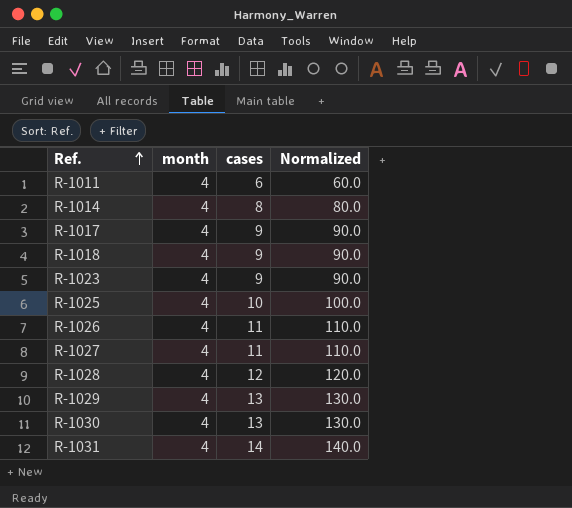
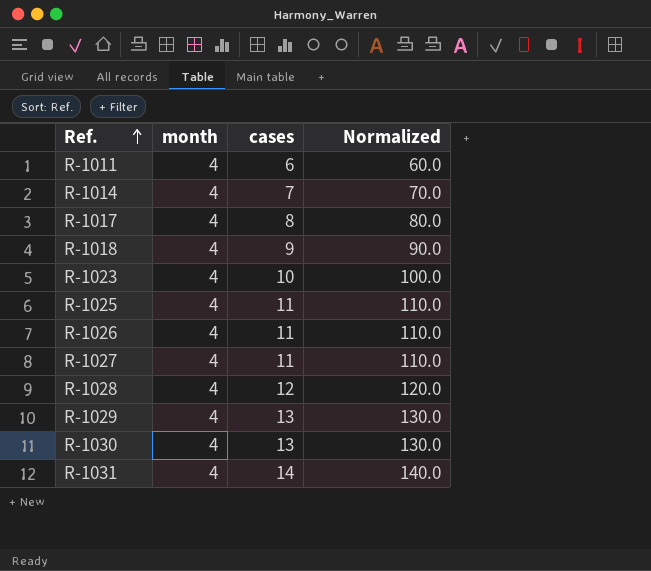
R-1014 | cases: 8 -> 7
R-1014 | Normalized: 80.0 -> 70.0
R-1017 | cases: 9 -> 8
R-1017 | Normalized: 90.0 -> 80.0
R-1023 | cases: 9 -> 10
R-1023 | Normalized: 90.0 -> 100.0
R-1025 | cases: 10 -> 11
R-1025 | Normalized: 100.0 -> 110.0

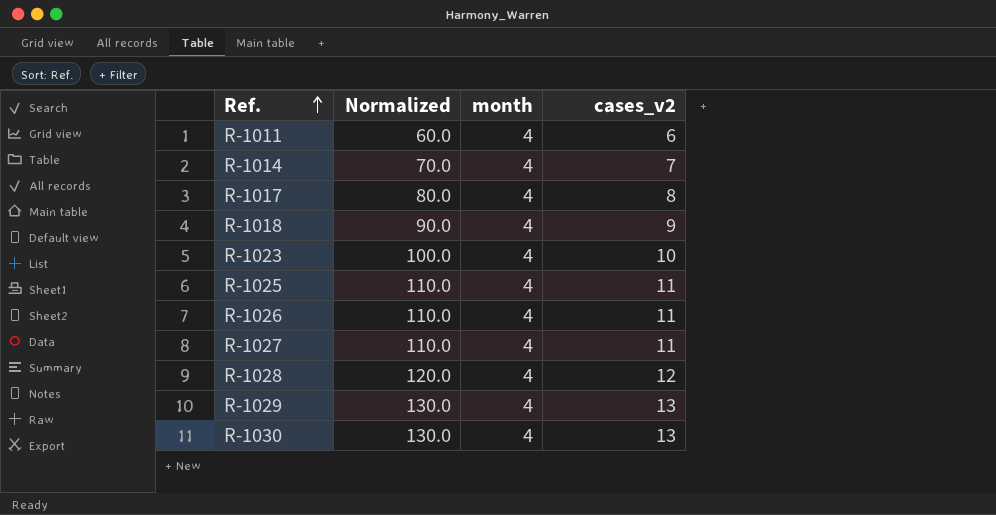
column Normalized | position: 4 -> 2
column name: cases -> cases_v2
row R-1031: 4 | 14 | 140.0 -> none

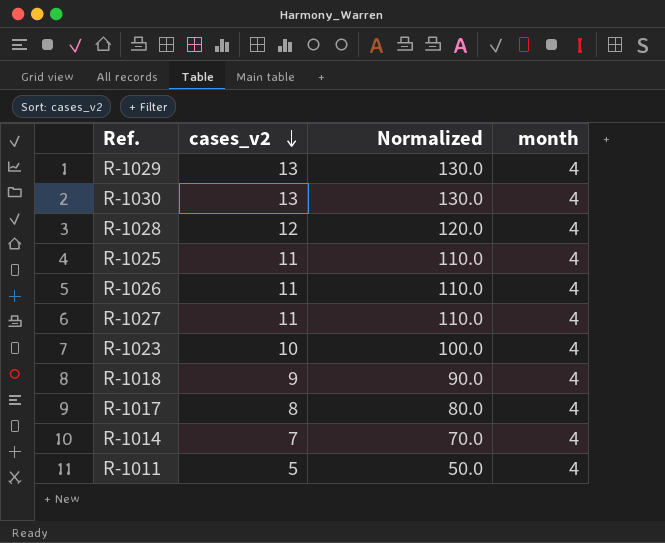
row order: Ref. ascending -> cases_v2 descending
column cases_v2 | position: 4 -> 2
R-1011 | cases_v2: 6 -> 5
R-1011 | Normalized: 60.0 -> 50.0

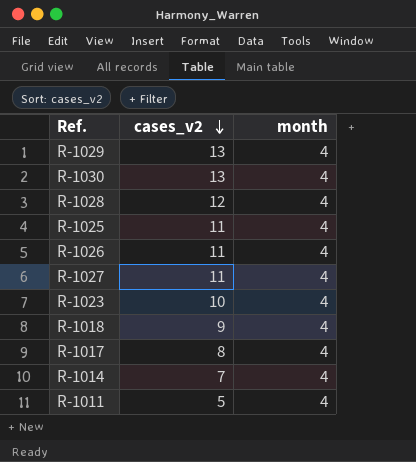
column Normalized | formula: [cases_v2] * 10 -> none

